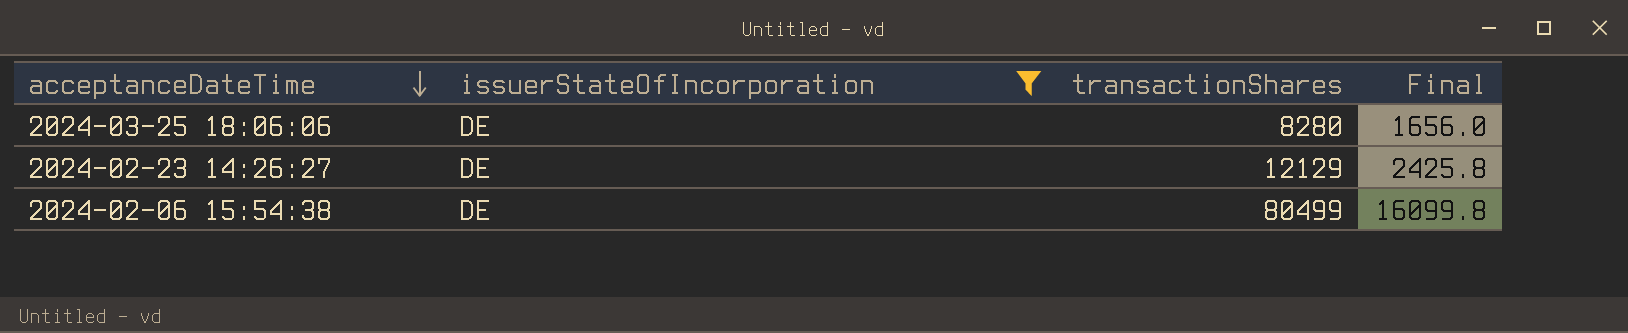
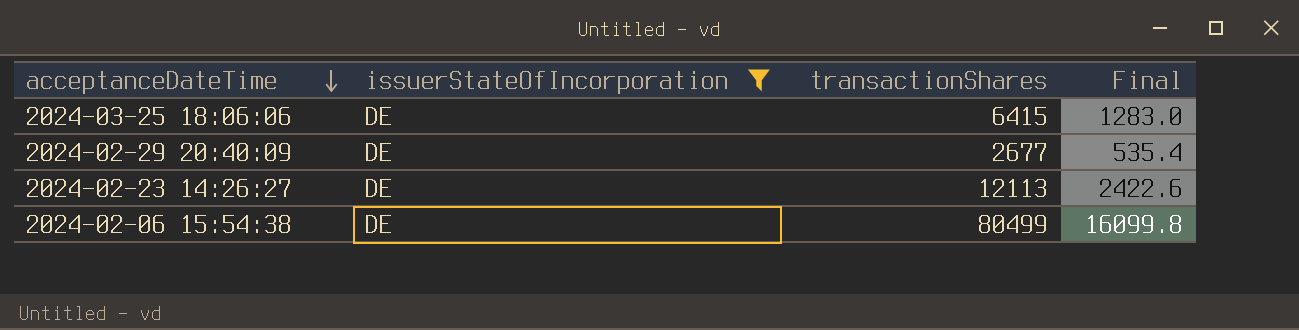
2024-03-25 18:06:06 | transactionShares: 8280 -> 6415
2024-03-25 18:06:06 | Final: 1656.0 -> 1283.0
row 2024-02-29 20:40:09: none -> DE | 2677 | 535.4
2024-02-23 14:26:27 | transactionShares: 12129 -> 12113
2024-02-23 14:26:27 | Final: 2425.8 -> 2422.6

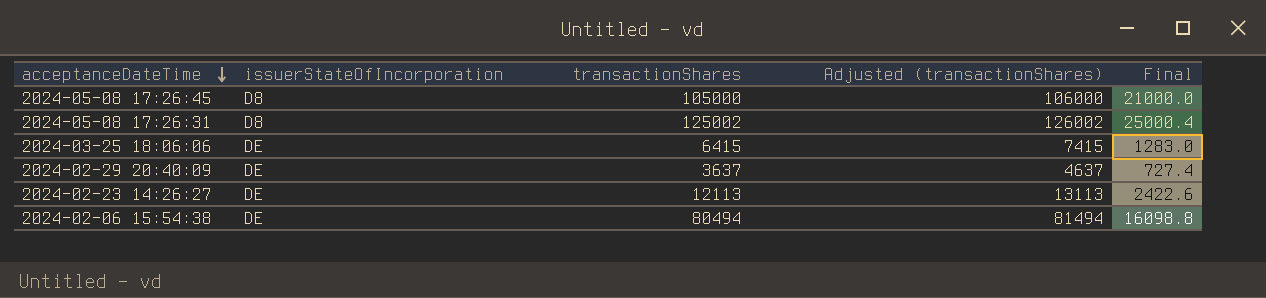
filter: issuerStateOfIncorporation = DE -> none
column Adjusted (transactionShares) | formula: none -> [transactionShares] + 1000
2024-02-29 20:40:09 | transactionShares: 2677 -> 3637
2024-02-29 20:40:09 | Final: 535.4 -> 727.4
2024-02-06 15:54:38 | transactionShares: 80499 -> 80494
2024-02-06 15:54:38 | Final: 16099.8 -> 16098.8

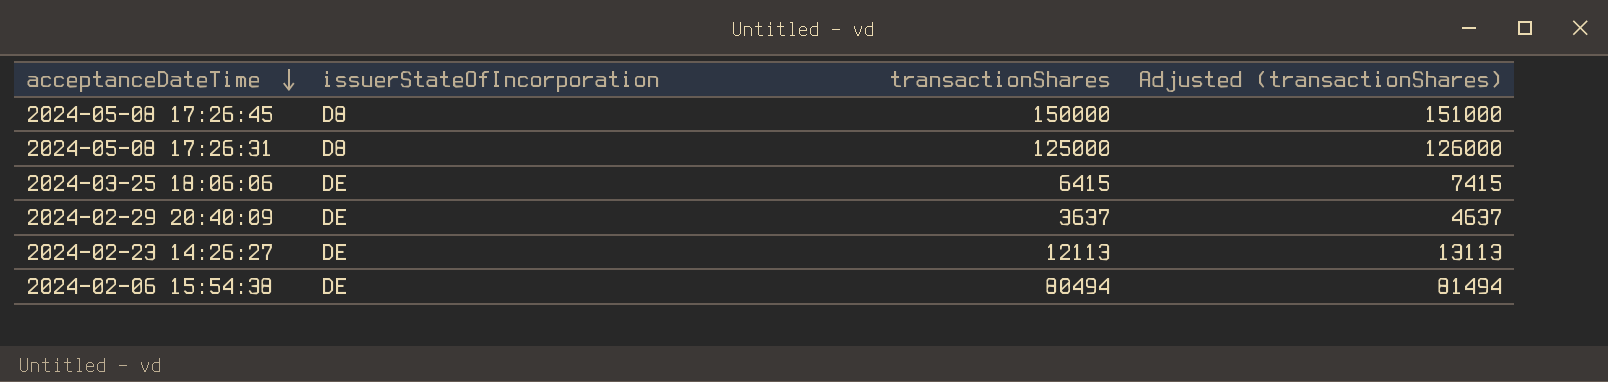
column Final | formula: [transactionShares] * 0.2 -> none
2024-05-08 17:26:45 | transactionShares: 105000 -> 150000
2024-05-08 17:26:45 | Adjusted (transactionShares): 106000 -> 151000
2024-05-08 17:26:31 | transactionShares: 125002 -> 125000
2024-05-08 17:26:31 | Adjusted (transactionShares): 126002 -> 126000

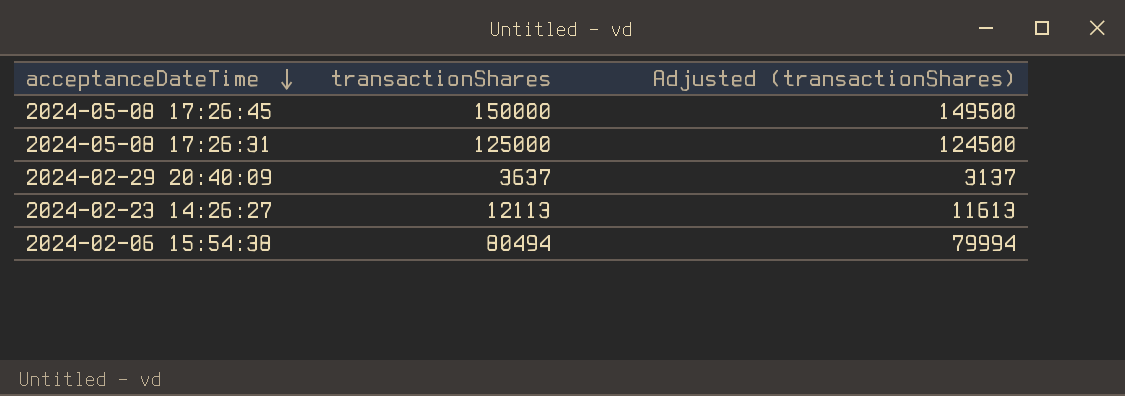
column issuerStateOfIncorporation | position: 2 -> none
column Adjusted (transactionShares) | formula: [transactionShares] + 1000 -> [transactionShares] - 500
row 2024-03-25 18:06:06: DE | 6415 | 7415 -> none

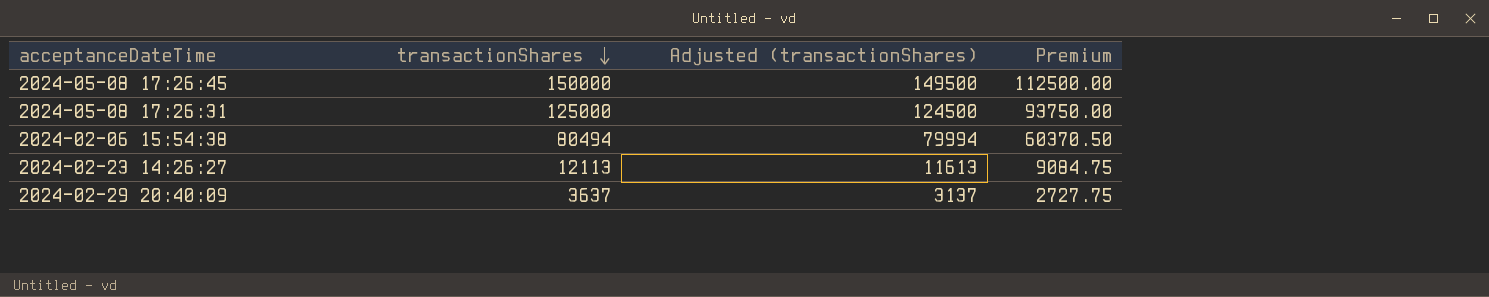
row order: acceptanceDateTime descending -> transactionShares descending
column Premium | formula: none -> [transactionShares] * 0.75

